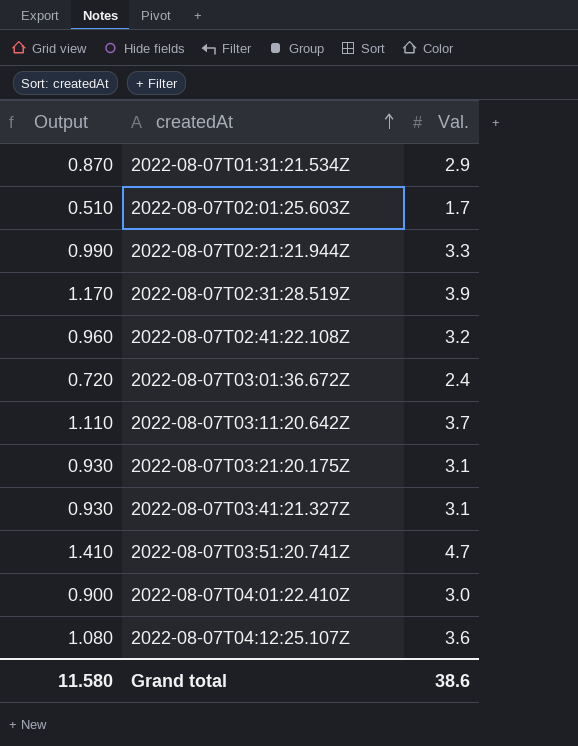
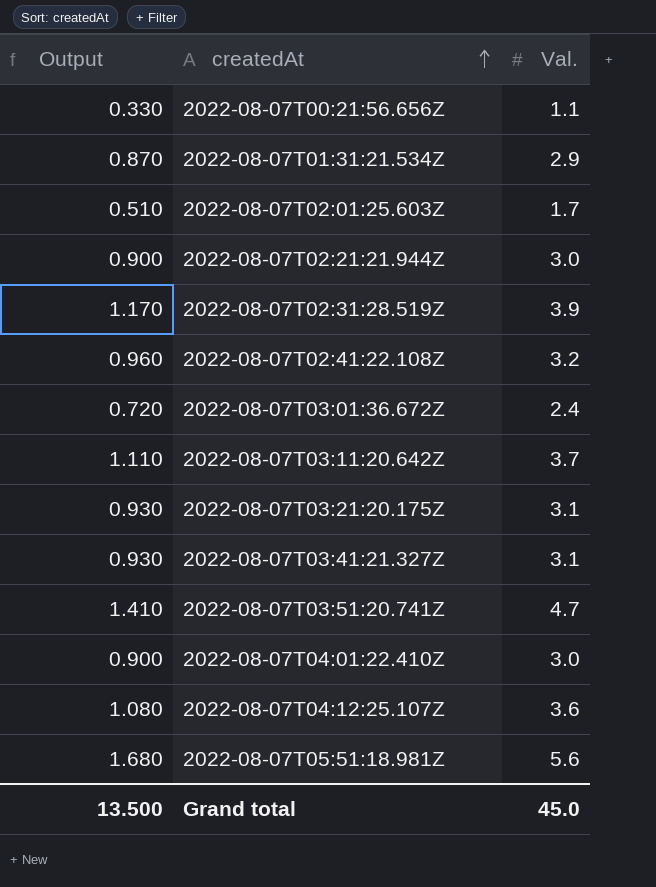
row 2022-08-07T00:21:56.656Z: none -> 0.330 | 1.1
2022-08-07T02:21:21.944Z | Output: 0.990 -> 0.900
2022-08-07T02:21:21.944Z | Val.: 3.3 -> 3.0
row 2022-08-07T05:51:18.981Z: none -> 1.680 | 5.6
Grand total | Output: 11.580 -> 13.500
Grand total | Val.: 38.6 -> 45.0

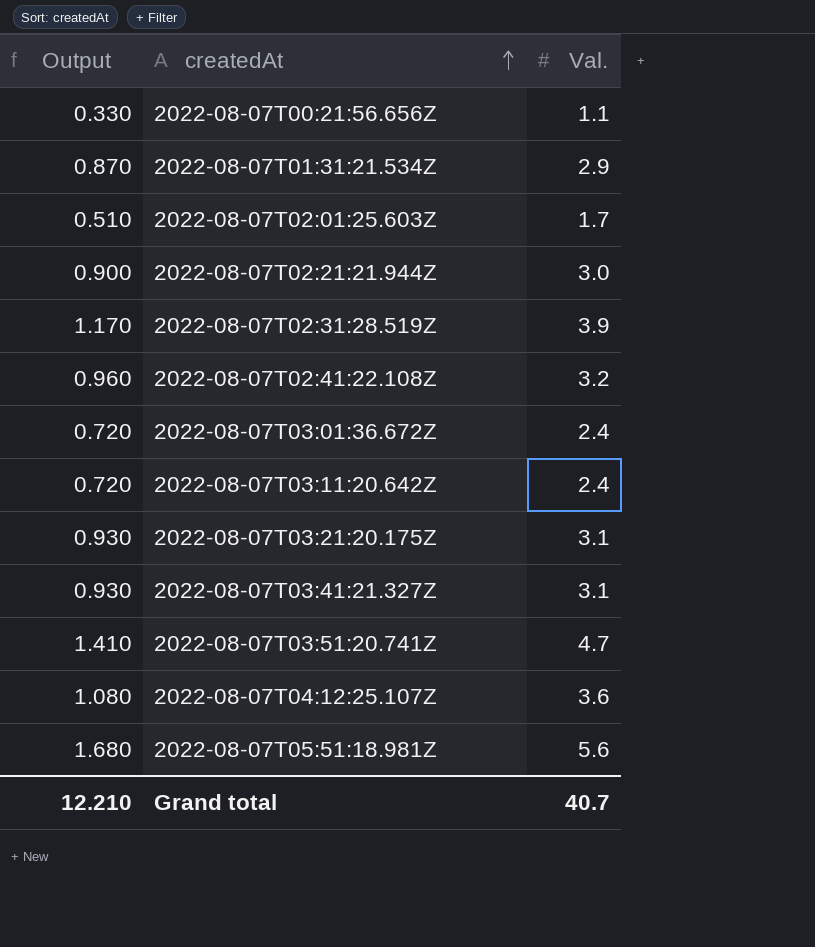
row 2022-08-07T04:01:22.410Z: 0.900 | 3.0 -> none
2022-08-07T03:11:20.642Z | Output: 1.110 -> 0.720
2022-08-07T03:11:20.642Z | Val.: 3.7 -> 2.4
Grand total | Output: 13.500 -> 12.210
Grand total | Val.: 45.0 -> 40.7

